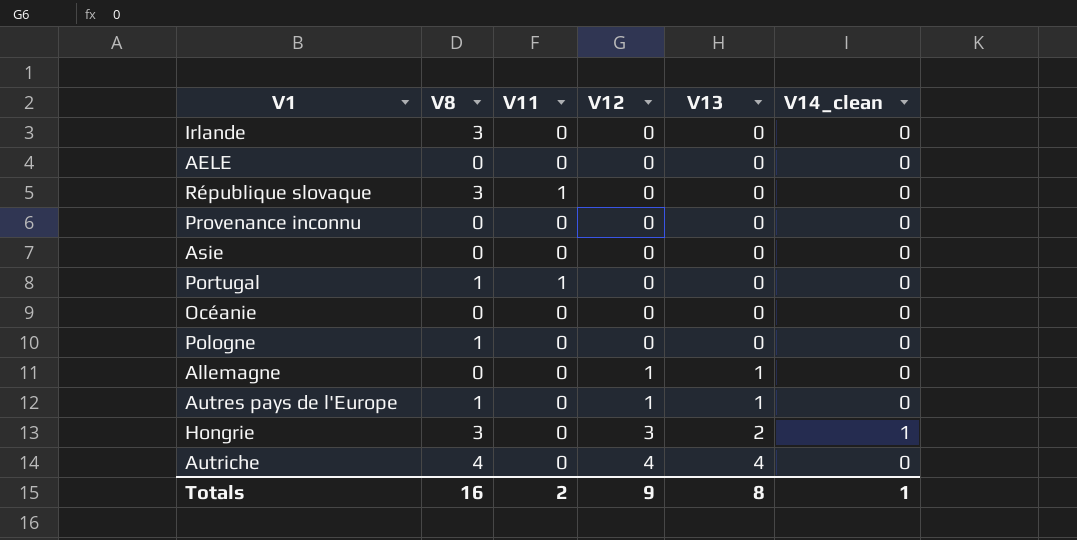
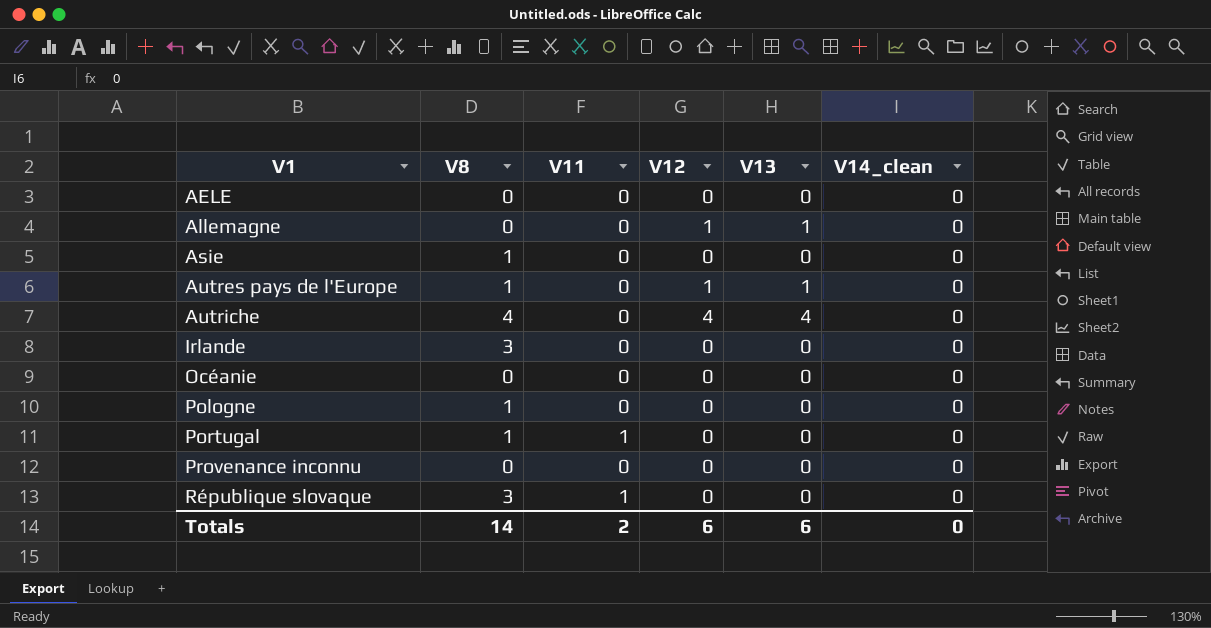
row order: V12 ascending -> V1 ascending
row Hongrie: 3 | 0 | 3 | 2 | 1 -> none
Asie | V8: 0 -> 1
Totals | V8: 16 -> 14
Totals | V12: 9 -> 6
Totals | V13: 8 -> 6
Totals | V14_clean: 1 -> 0

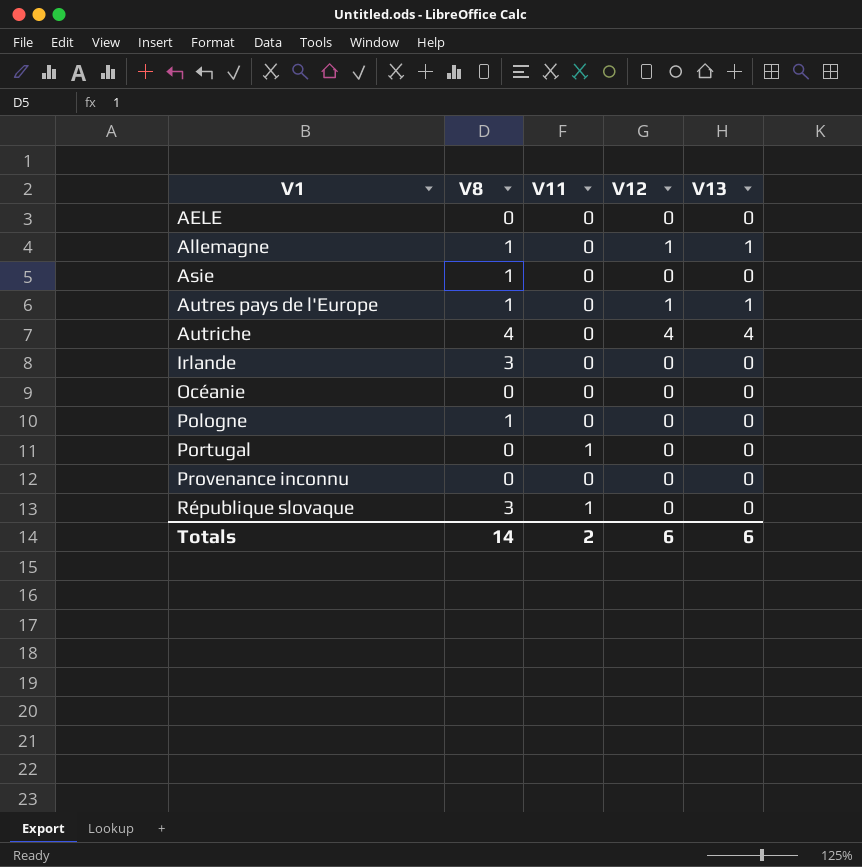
column V14_clean | position: 6 -> none
Allemagne | V8: 0 -> 1
Portugal | V8: 1 -> 0

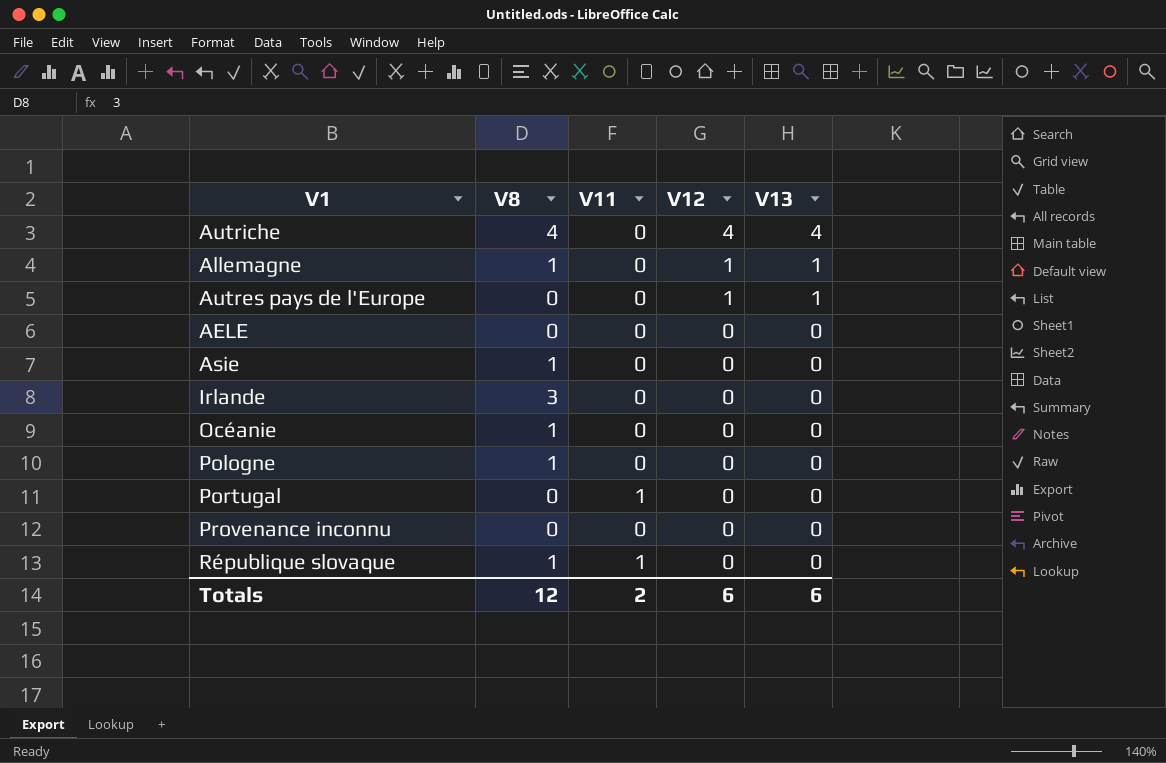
row order: V1 ascending -> V12 descending
Autres pays de l'Europe | V8: 1 -> 0
Océanie | V8: 0 -> 1
République slovaque | V8: 3 -> 1
Totals | V8: 14 -> 12

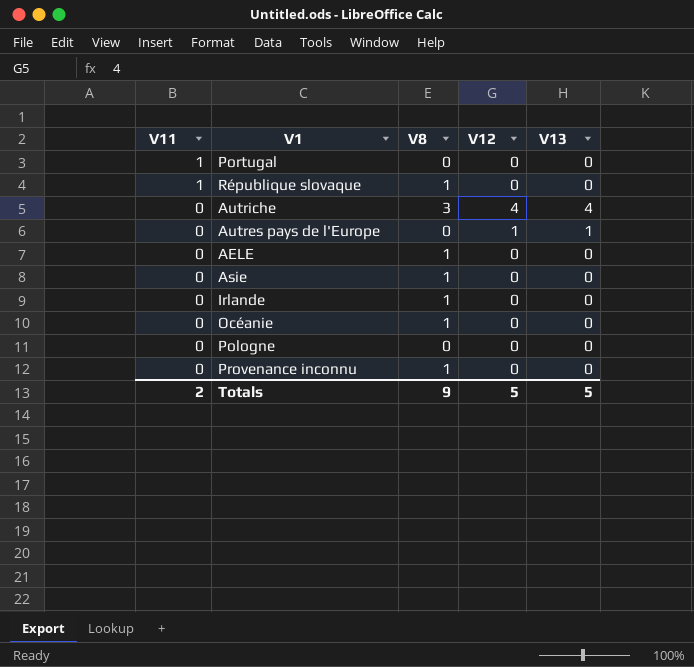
row order: V12 descending -> V11 descending
column V11 | position: 3 -> 1
row Allemagne: 1 | 0 | 1 | 1 -> none
Autriche | V8: 4 -> 3
AELE | V8: 0 -> 1
Irlande | V8: 3 -> 1
Pologne | V8: 1 -> 0
Provenance inconnu | V8: 0 -> 1
Totals | V8: 12 -> 9
Totals | V12: 6 -> 5
Totals | V13: 6 -> 5

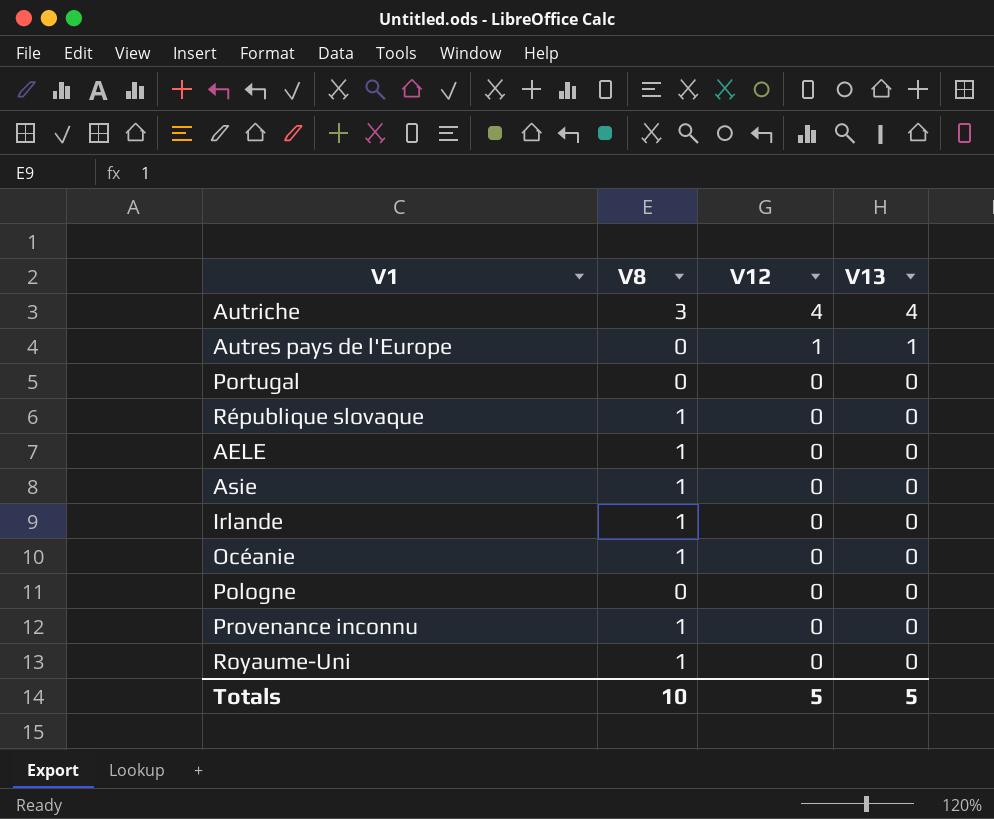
row order: V11 descending -> V12 descending
column V11 | position: 1 -> none
row Royaume-Uni: none -> 1 | 0 | 0
Totals | V8: 9 -> 10

